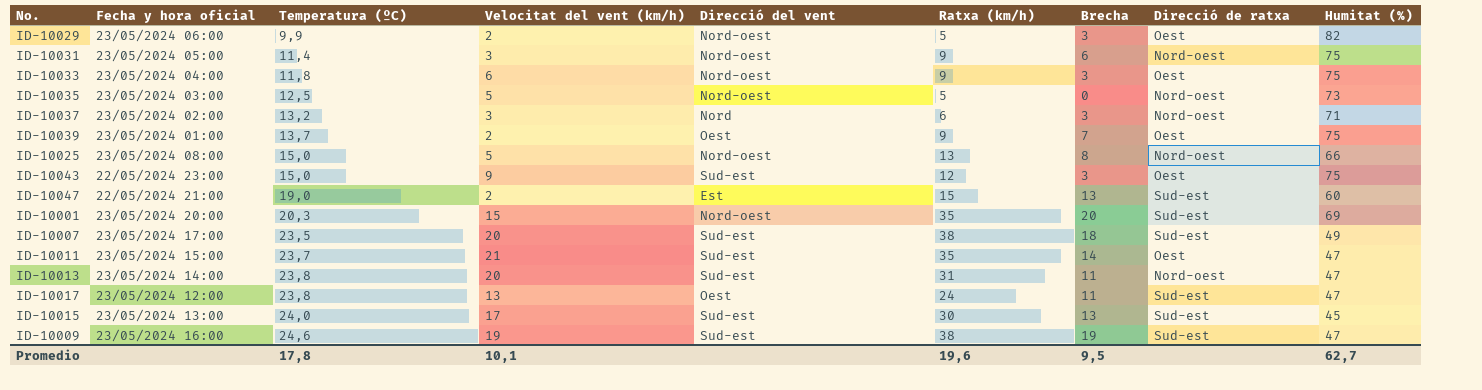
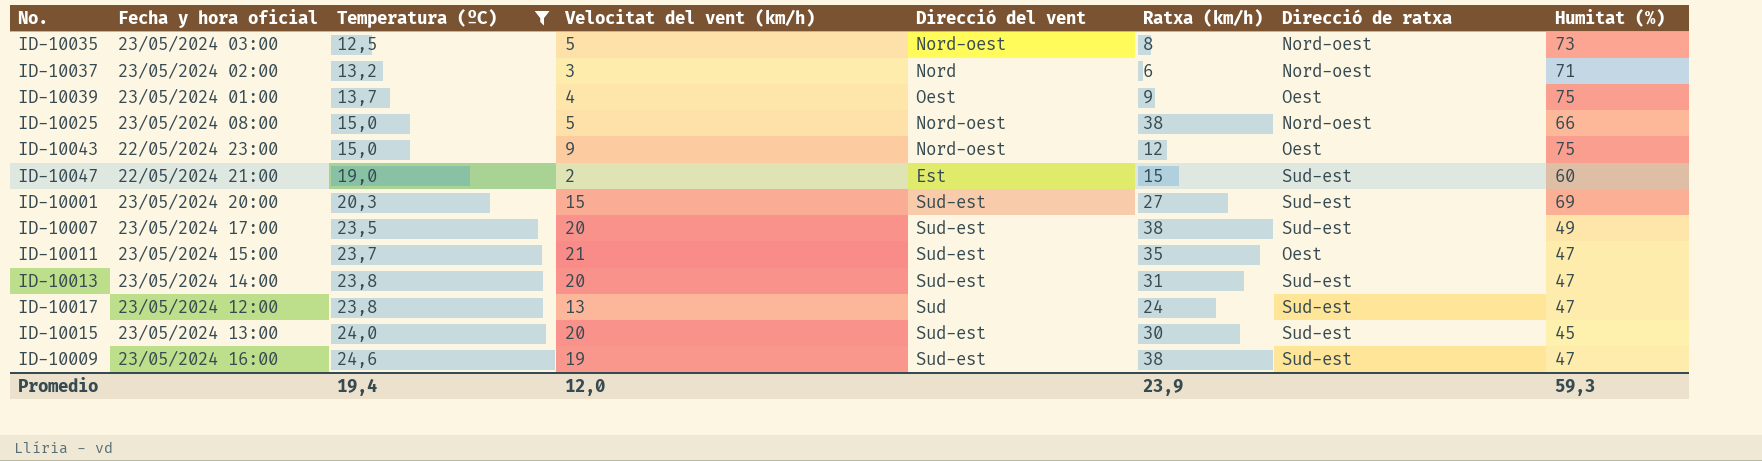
filter: none -> Temperatura (ºC) >= 12,5
column Brecha | formula: [Ratxa (km/h)] - [Velocitat del vent (km/h)] -> none
ID-10035 | Ratxa (km/h): 5 -> 8
ID-10039 | Velocitat del vent (km/h): 2 -> 4
ID-10025 | Ratxa (km/h): 13 -> 38
ID-10043 | Direcció del vent: Sud-est -> Nord-oest
ID-10001 | Direcció del vent: Nord-oest -> Sud-est
ID-10001 | Ratxa (km/h): 35 -> 27
ID-10013 | Direcció de ratxa: Nord-oest -> Sud-est
ID-10017 | Direcció del vent: Oest -> Sud
ID-10015 | Velocitat del vent (km/h): 17 -> 20
Promedio | Temperatura (ºC): 17,8 -> 19,4
Promedio | Velocitat del vent (km/h): 10,1 -> 12,0
Promedio | Ratxa (km/h): 19,6 -> 23,9
Promedio | Humitat (%): 62,7 -> 59,3

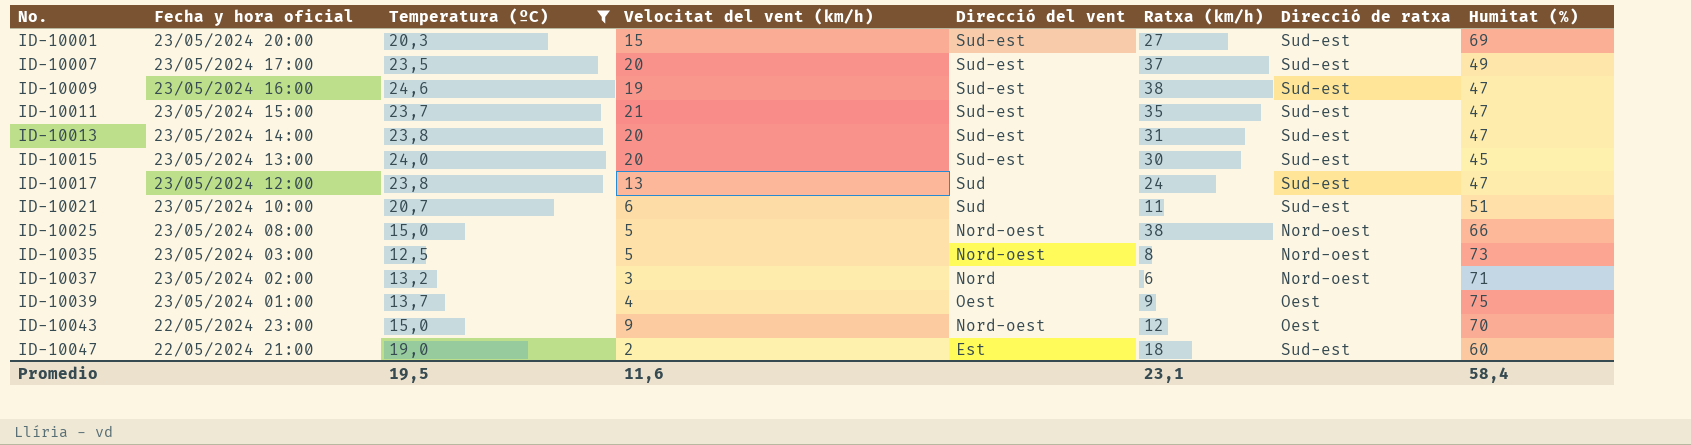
row order: Temperatura (ºC) ascending -> No. ascending
ID-10007 | Ratxa (km/h): 38 -> 37
ID-10011 | Direcció de ratxa: Oest -> Sud-est
row ID-10021: none -> 23/05/2024 10:00 | 20,7 | 6 | Sud | 11 | Sud-est | 51
ID-10043 | Humitat (%): 75 -> 70
ID-10047 | Ratxa (km/h): 15 -> 18
Promedio | Temperatura (ºC): 19,4 -> 19,5
Promedio | Velocitat del vent (km/h): 12,0 -> 11,6
Promedio | Ratxa (km/h): 23,9 -> 23,1
Promedio | Humitat (%): 59,3 -> 58,4

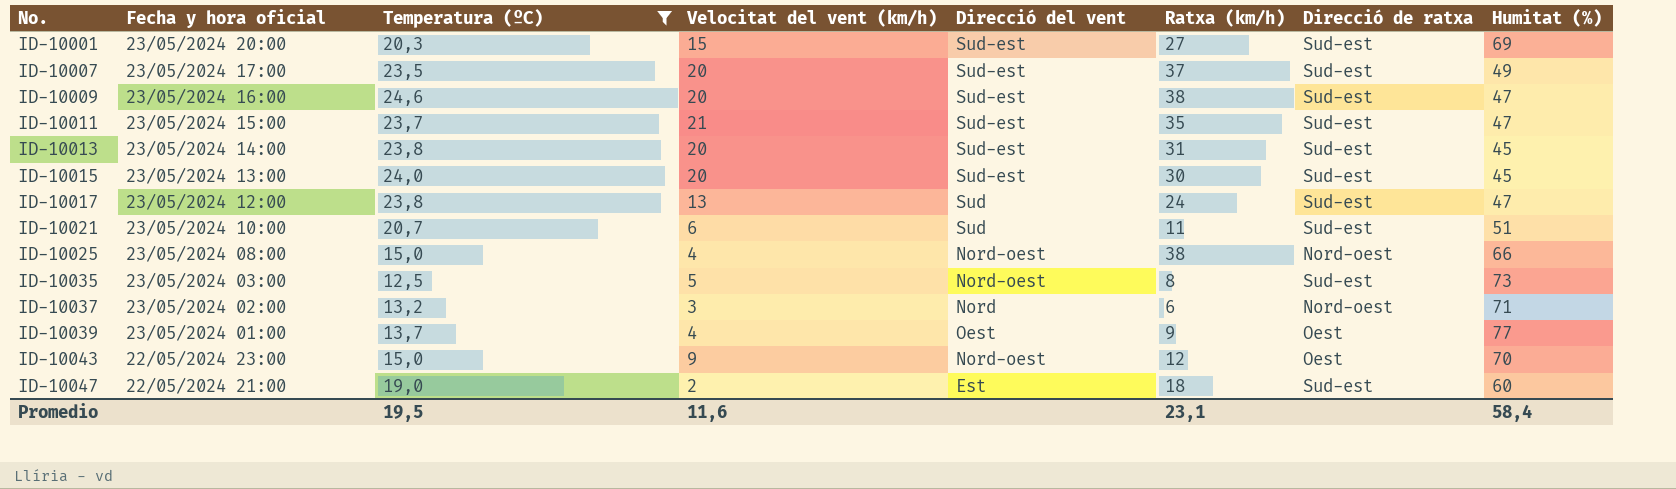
ID-10009 | Velocitat del vent (km/h): 19 -> 20
ID-10013 | Humitat (%): 47 -> 45
ID-10025 | Velocitat del vent (km/h): 5 -> 4
ID-10035 | Direcció de ratxa: Nord-oest -> Sud-est
ID-10039 | Humitat (%): 75 -> 77

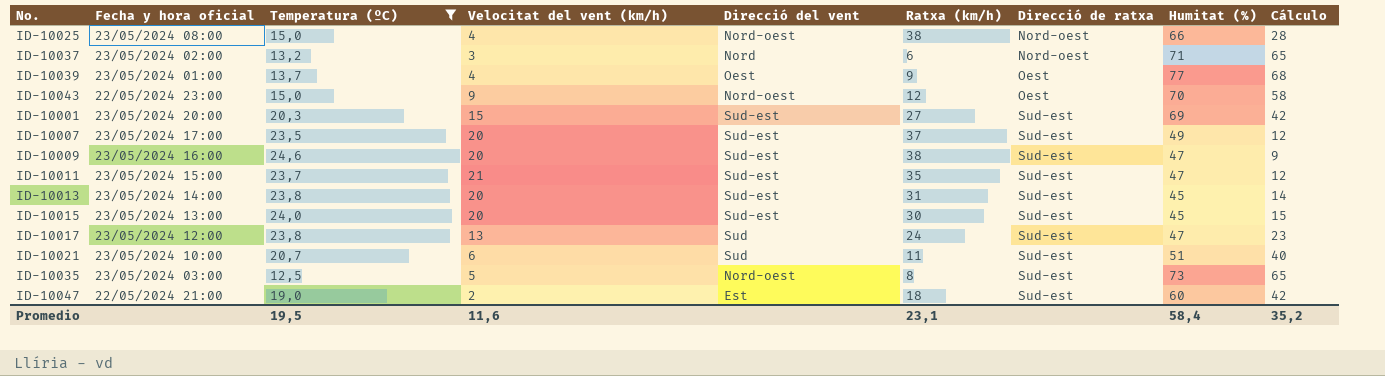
row order: No. ascending -> Direcció de ratxa ascending
column Cálculo | formula: none -> [Humitat (%)] - [Ratxa (km/h)]

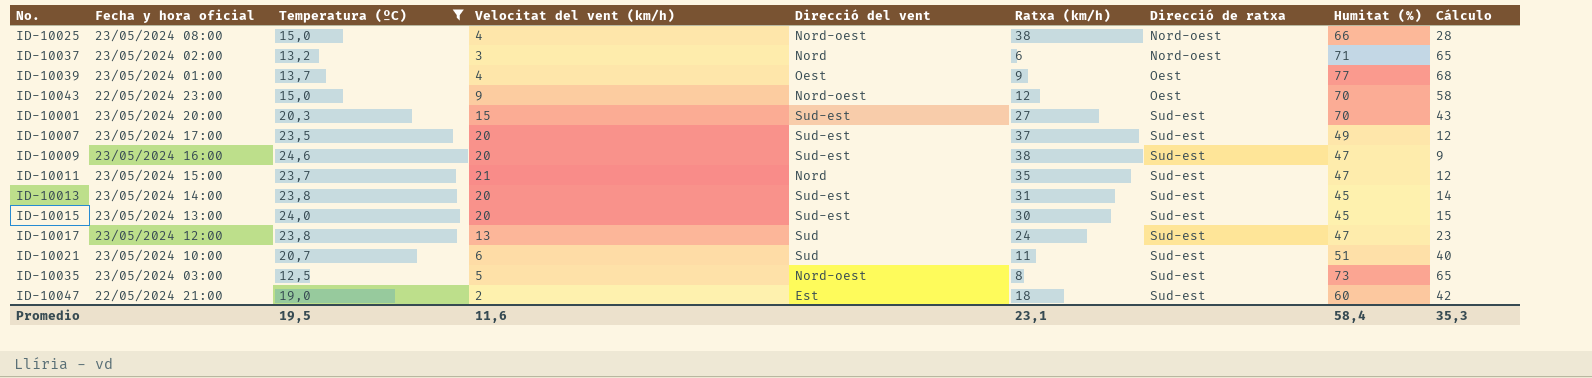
ID-10001 | Humitat (%): 69 -> 70
ID-10001 | Cálculo: 42 -> 43
ID-10011 | Direcció del vent: Sud-est -> Nord
Promedio | Cálculo: 35,2 -> 35,3

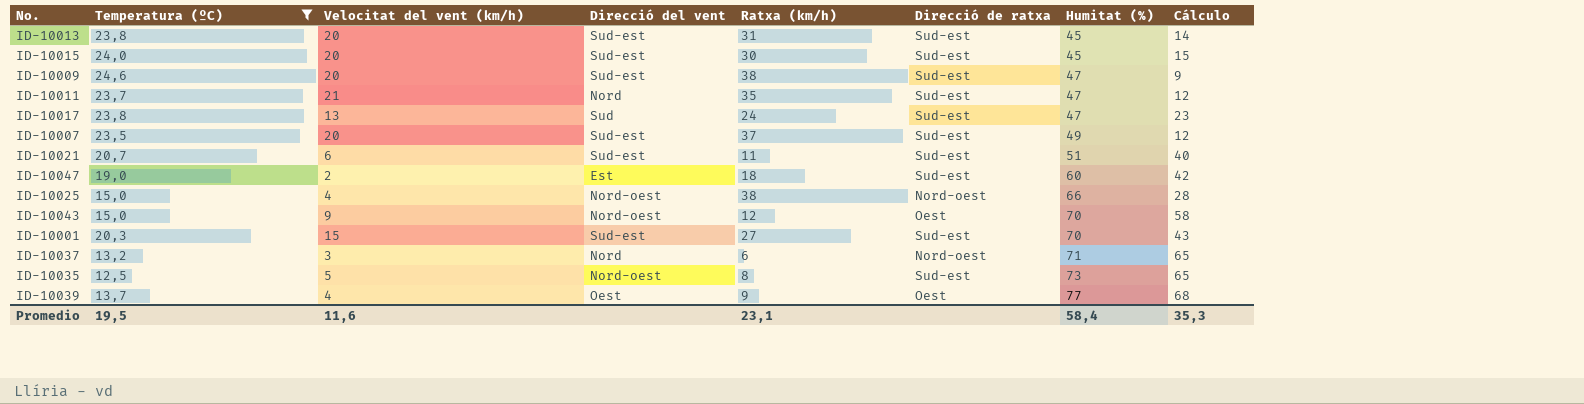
row order: Direcció de ratxa ascending -> Humitat (%) ascending
column Fecha y hora oficial | position: 2 -> none
ID-10021 | Direcció del vent: Sud -> Sud-est

